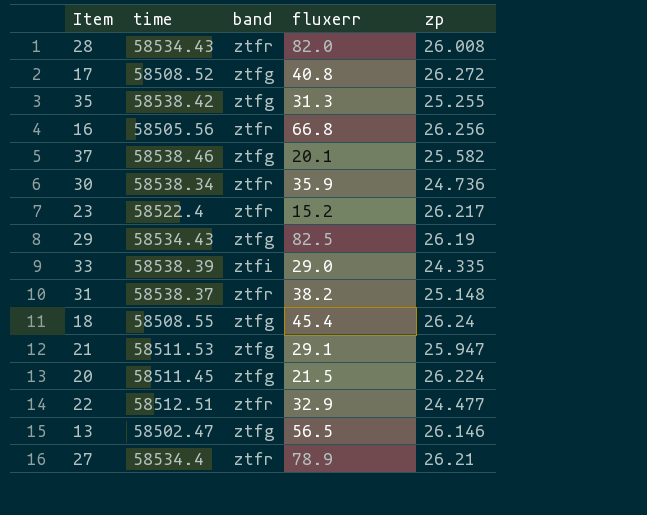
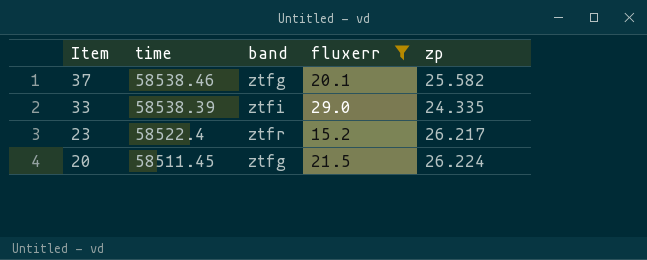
filter: none -> fluxerr <= 29.0
row order: none -> Item descending

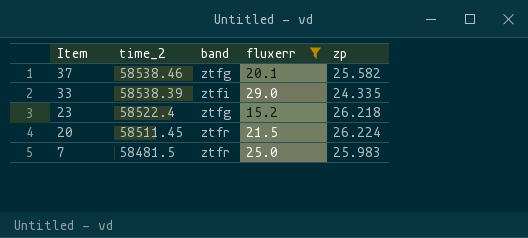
column name: time -> time_2
23 | band: ztfr -> ztfg
23 | zp: 26.217 -> 26.218
20 | band: ztfg -> ztfr
row 7: none -> 58481.5 | ztfr | 25.0 | 25.983

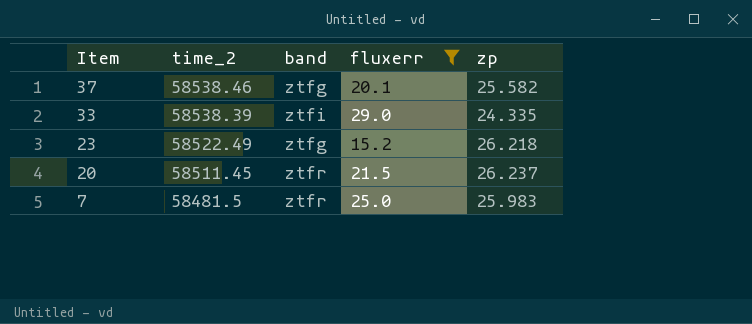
23 | time_2: 58522.4 -> 58522.49
20 | zp: 26.224 -> 26.237

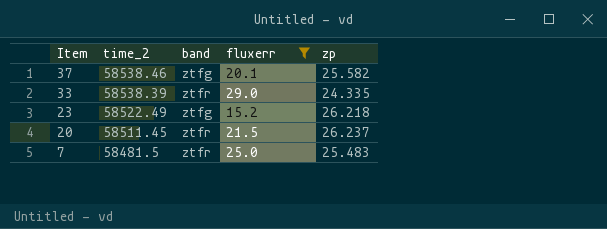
33 | band: ztfi -> ztfr
7 | zp: 25.983 -> 25.483

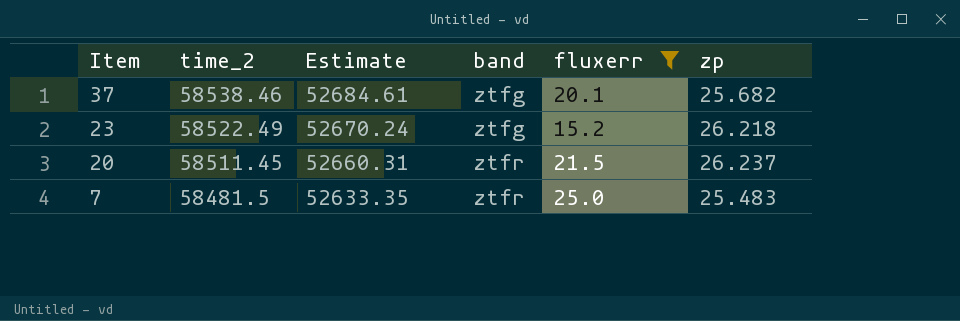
column Estimate | formula: none -> [time_2] * 0.9
row 33: 58538.39 | ztfr | 29.0 | 24.335 -> none
37 | zp: 25.582 -> 25.682

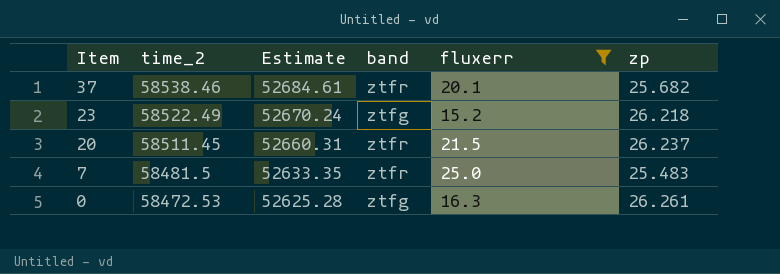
37 | band: ztfg -> ztfr
row 0: none -> 58472.53 | 52625.28 | ztfg | 16.3 | 26.261

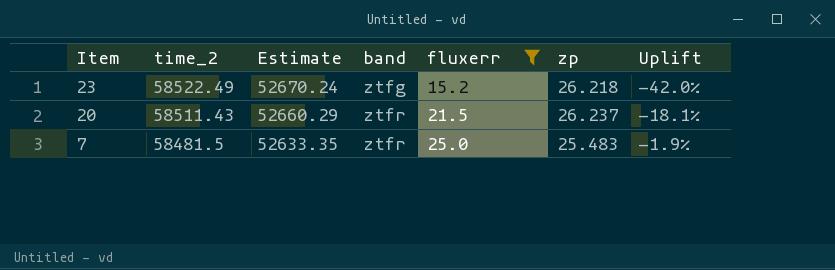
column Uplift | formula: none -> ([fluxerr] - [zp]) / [zp]
row 37: 58538.46 | 52684.61 | ztfr | 20.1 | 25.682 -> none
row 0: 58472.53 | 52625.28 | ztfg | 16.3 | 26.261 -> none
20 | time_2: 58511.45 -> 58511.43
20 | Estimate: 52660.31 -> 52660.29

